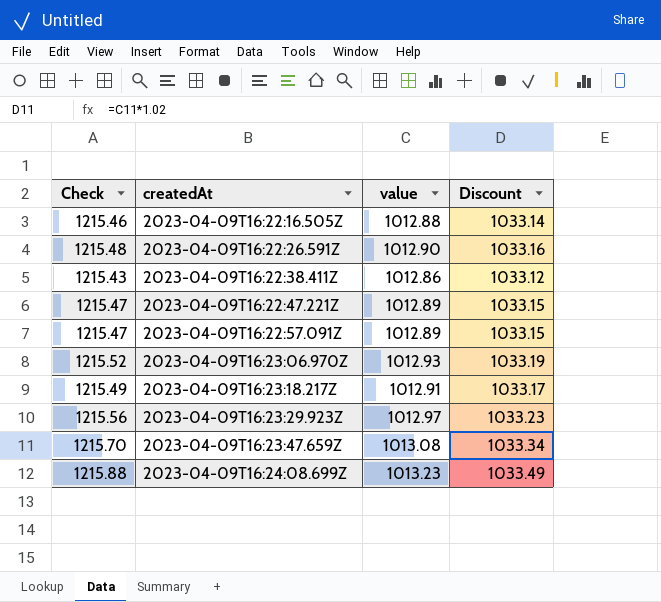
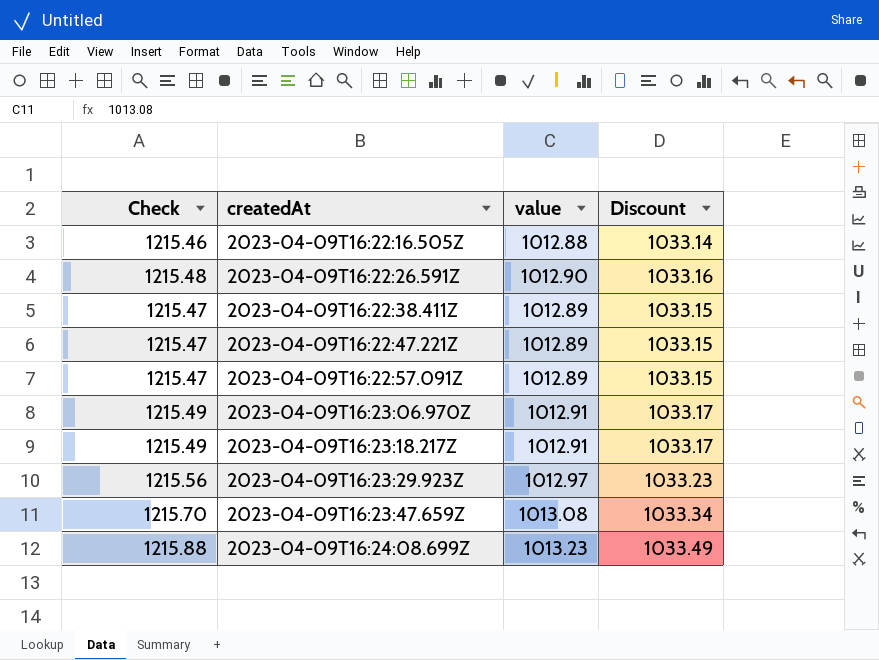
2023-04-09T16:22:38.411Z | Check: 1215.43 -> 1215.47
2023-04-09T16:22:38.411Z | value: 1012.86 -> 1012.89
2023-04-09T16:22:38.411Z | Discount: 1033.12 -> 1033.15
2023-04-09T16:23:06.970Z | Check: 1215.52 -> 1215.49
2023-04-09T16:23:06.970Z | value: 1012.93 -> 1012.91
2023-04-09T16:23:06.970Z | Discount: 1033.19 -> 1033.17

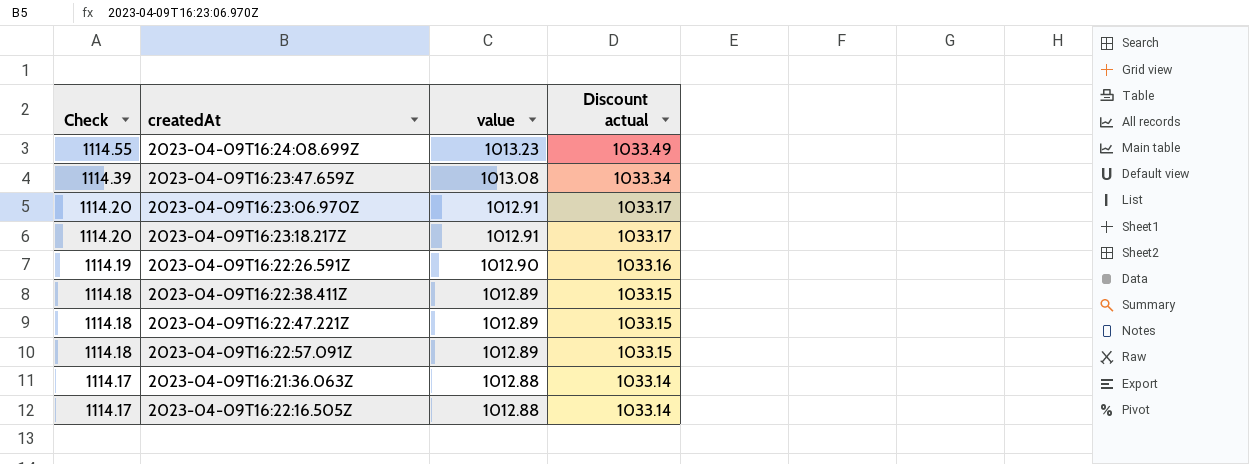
row order: createdAt ascending -> Check descending
column Check | formula: [value] * 1.2 -> [value] * 1.1
column name: Discount -> Discount actual
row 2023-04-09T16:23:29.923Z: 1215.56 | 1012.97 | 1033.23 -> none
row 2023-04-09T16:21:36.063Z: none -> 1114.17 | 1012.88 | 1033.14

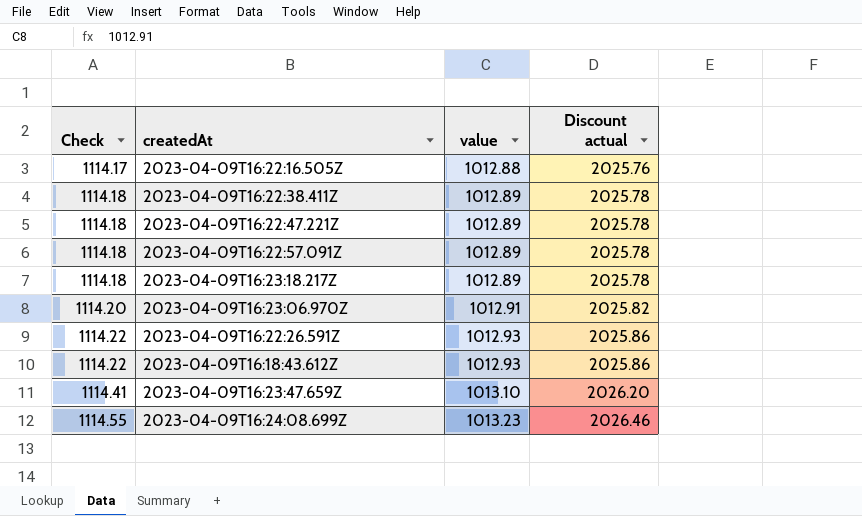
row order: Check descending -> Check ascending
column Discount actual | formula: [value] * 1.02 -> [value] * 2
row 2023-04-09T16:21:36.063Z: 1114.17 | 1012.88 | 1033.14 -> none
2023-04-09T16:23:18.217Z | Check: 1114.20 -> 1114.18
2023-04-09T16:23:18.217Z | value: 1012.91 -> 1012.89
2023-04-09T16:22:26.591Z | Check: 1114.19 -> 1114.22
2023-04-09T16:22:26.591Z | value: 1012.90 -> 1012.93
row 2023-04-09T16:18:43.612Z: none -> 1114.22 | 1012.93 | 2025.86
2023-04-09T16:23:47.659Z | Check: 1114.39 -> 1114.41
2023-04-09T16:23:47.659Z | value: 1013.08 -> 1013.10

